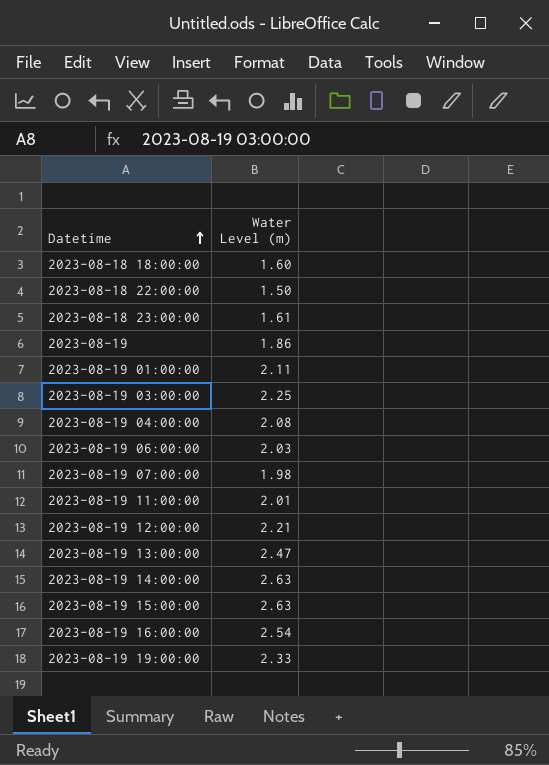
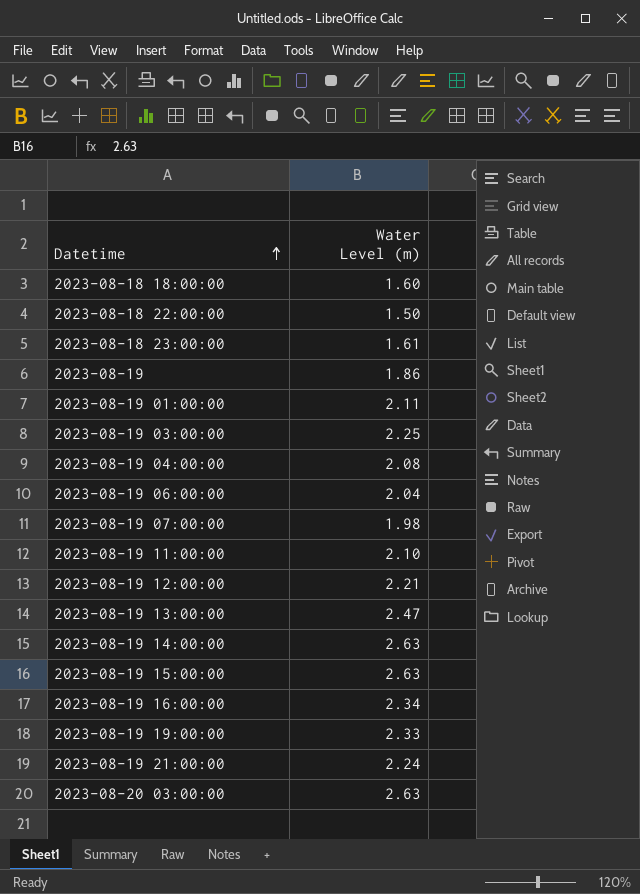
2023-08-19 06:00:00 | Water Level (m): 2.03 -> 2.04
2023-08-19 11:00:00 | Water Level (m): 2.01 -> 2.10
2023-08-19 16:00:00 | Water Level (m): 2.54 -> 2.34
row 2023-08-19 21:00:00: none -> 2.24
row 2023-08-20 03:00:00: none -> 2.63

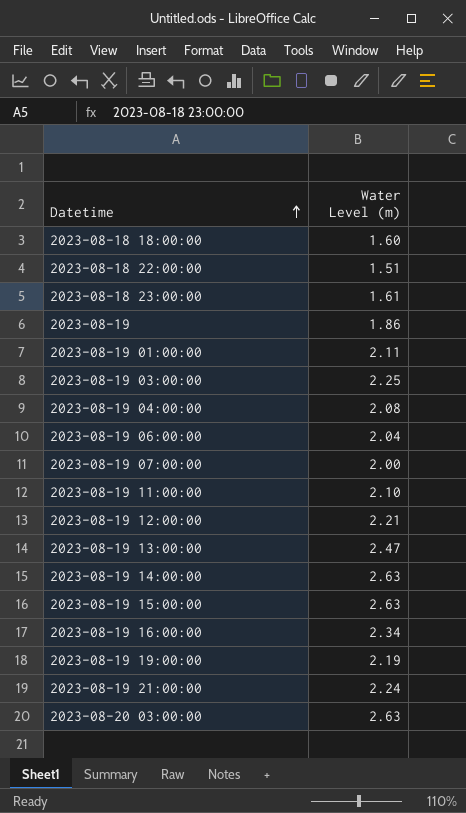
2023-08-18 22:00:00 | Water Level (m): 1.50 -> 1.51
2023-08-19 07:00:00 | Water Level (m): 1.98 -> 2.00
2023-08-19 19:00:00 | Water Level (m): 2.33 -> 2.19

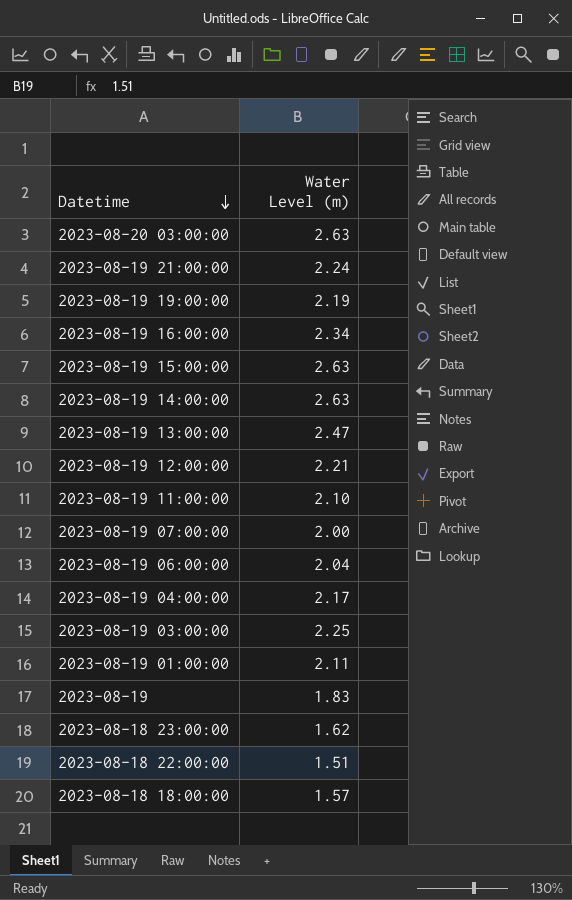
row order: Datetime ascending -> Datetime descending
2023-08-19 04:00:00 | Water Level (m): 2.08 -> 2.17
2023-08-19 | Water Level (m): 1.86 -> 1.83
2023-08-18 23:00:00 | Water Level (m): 1.61 -> 1.62
2023-08-18 18:00:00 | Water Level (m): 1.60 -> 1.57

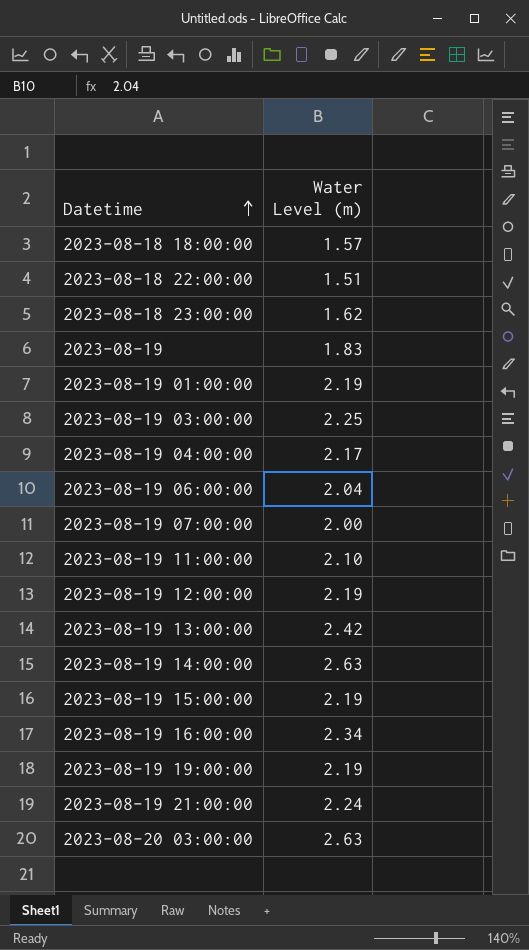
row order: Datetime descending -> Datetime ascending
2023-08-19 01:00:00 | Water Level (m): 2.11 -> 2.19
2023-08-19 12:00:00 | Water Level (m): 2.21 -> 2.19
2023-08-19 13:00:00 | Water Level (m): 2.47 -> 2.42
2023-08-19 15:00:00 | Water Level (m): 2.63 -> 2.19

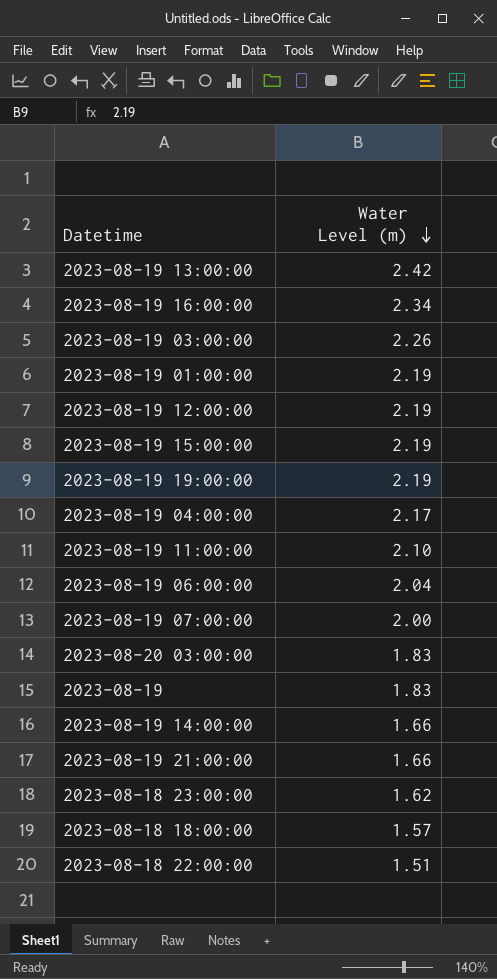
row order: Datetime ascending -> Water Level (m) descending
2023-08-19 03:00:00 | Water Level (m): 2.25 -> 2.26
2023-08-20 03:00:00 | Water Level (m): 2.63 -> 1.83
2023-08-19 14:00:00 | Water Level (m): 2.63 -> 1.66
2023-08-19 21:00:00 | Water Level (m): 2.24 -> 1.66

